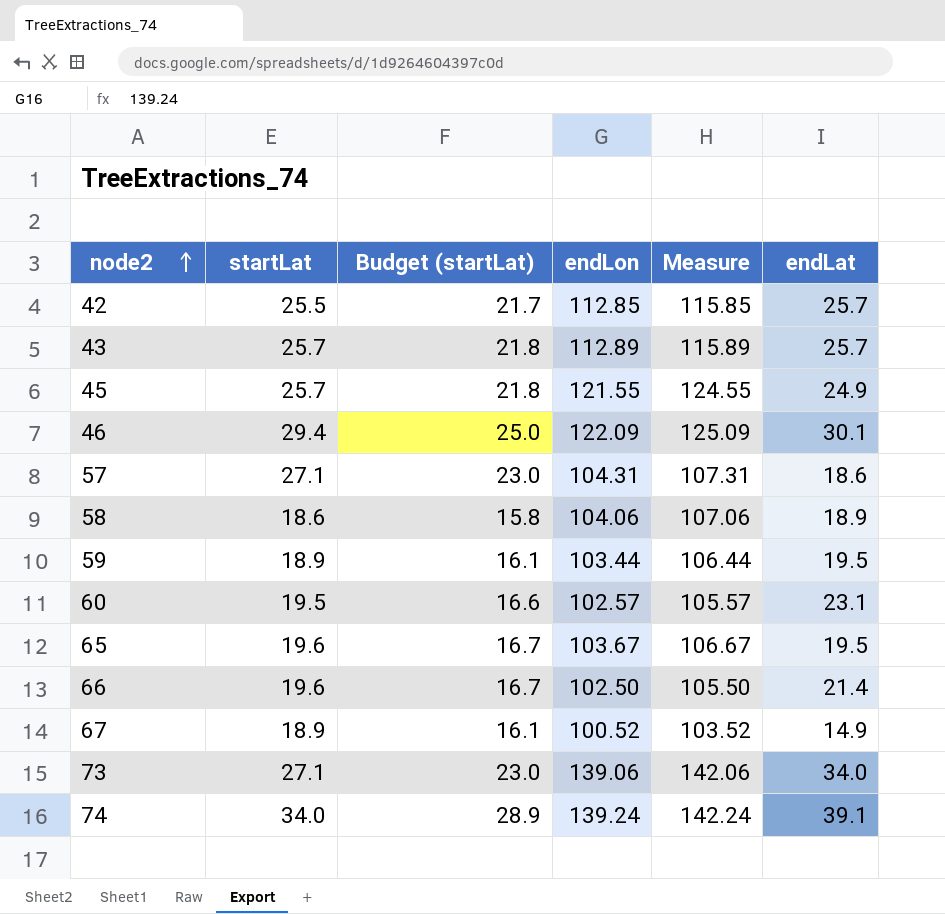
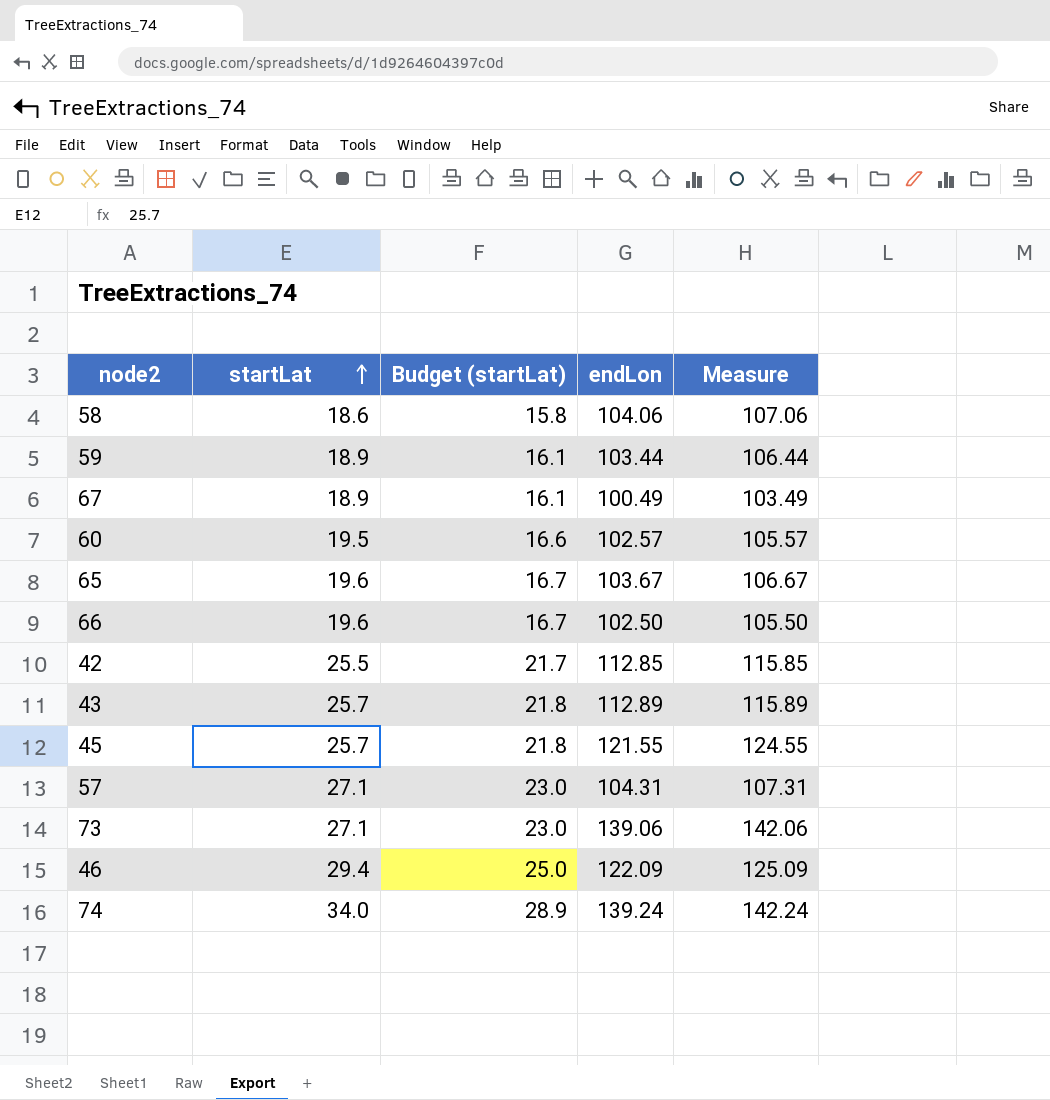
row order: node2 ascending -> startLat ascending
column endLat | position: 6 -> none
67 | endLon: 100.52 -> 100.49
67 | Measure: 103.52 -> 103.49

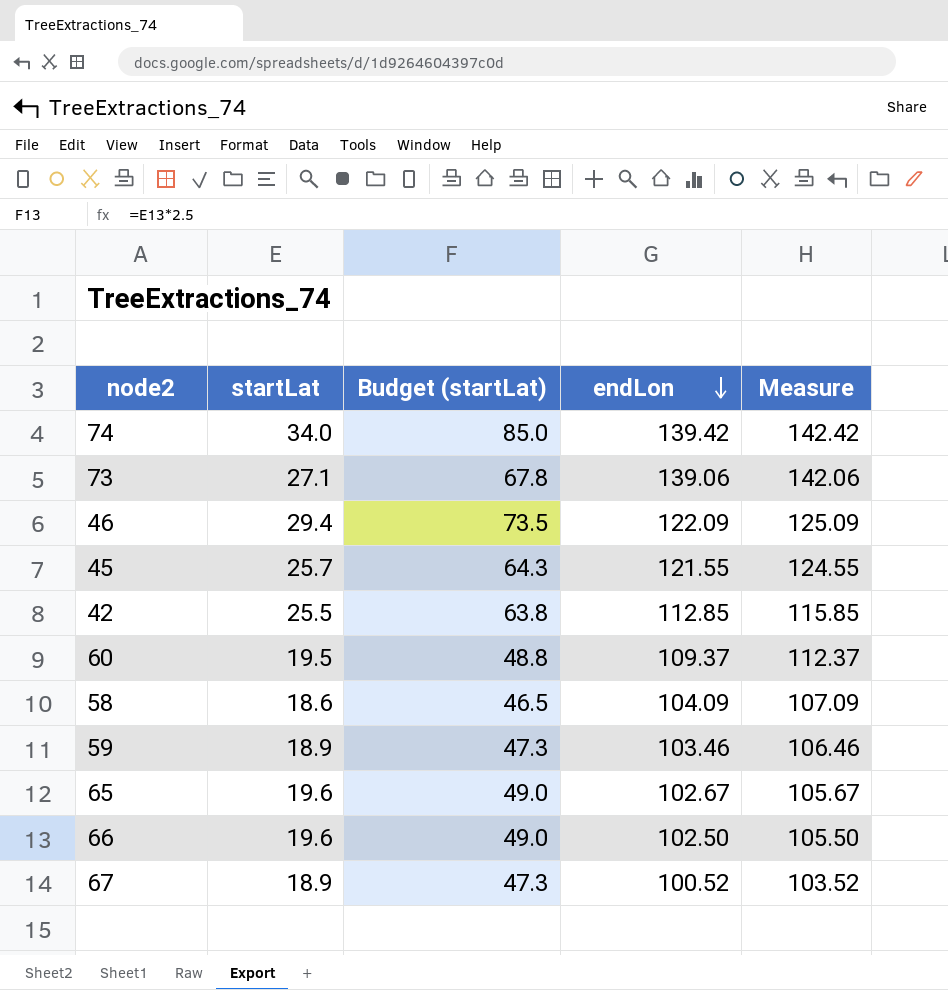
row order: startLat ascending -> endLon descending
column Budget (startLat) | formula: [startLat] * 0.85 -> [startLat] * 2.5
row 43: 25.7 | 21.8 | 112.89 | 115.89 -> none
row 57: 27.1 | 23.0 | 104.31 | 107.31 -> none
74 | endLon: 139.24 -> 139.42
74 | Measure: 142.24 -> 142.42
60 | endLon: 102.57 -> 109.37
60 | Measure: 105.57 -> 112.37
58 | endLon: 104.06 -> 104.09
58 | Measure: 107.06 -> 107.09
59 | endLon: 103.44 -> 103.46
59 | Measure: 106.44 -> 106.46
65 | endLon: 103.67 -> 102.67
65 | Measure: 106.67 -> 105.67
67 | endLon: 100.49 -> 100.52
67 | Measure: 103.49 -> 103.52

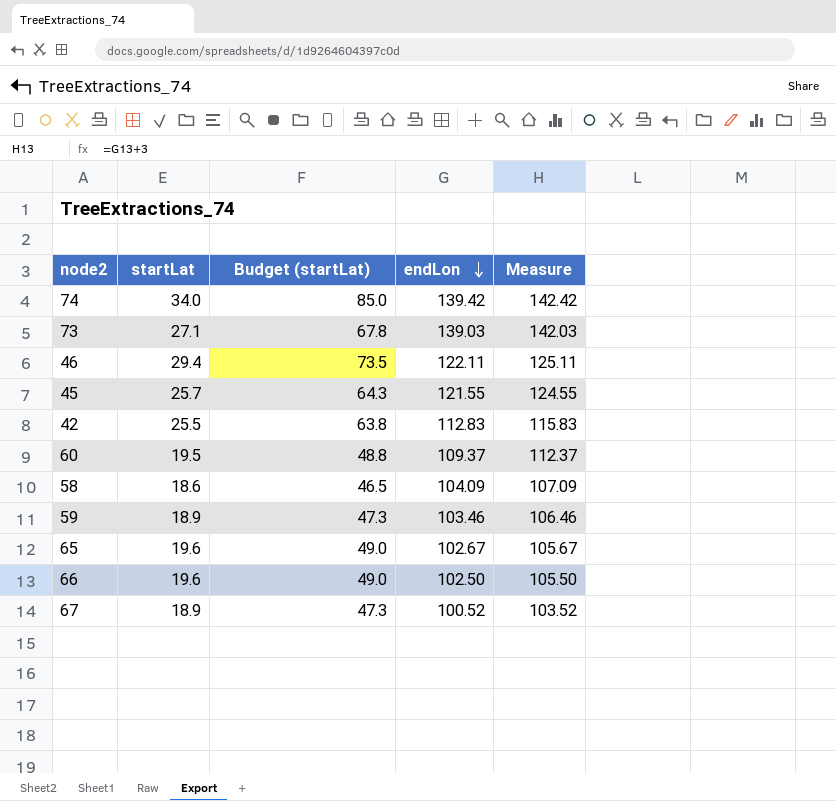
73 | endLon: 139.06 -> 139.03
73 | Measure: 142.06 -> 142.03
46 | endLon: 122.09 -> 122.11
46 | Measure: 125.09 -> 125.11
42 | endLon: 112.85 -> 112.83
42 | Measure: 115.85 -> 115.83

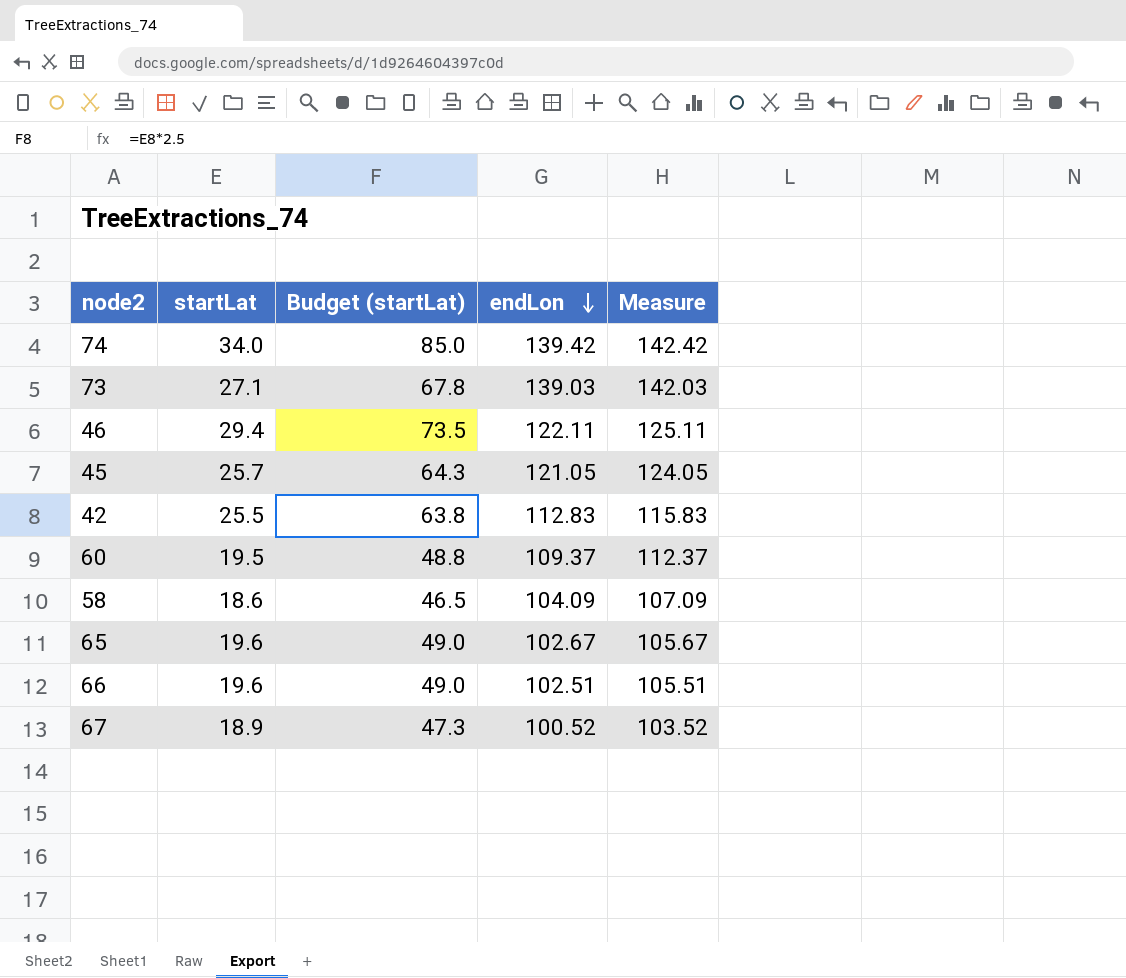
row 59: 18.9 | 47.3 | 103.46 | 106.46 -> none
45 | endLon: 121.55 -> 121.05
45 | Measure: 124.55 -> 124.05
66 | endLon: 102.50 -> 102.51
66 | Measure: 105.50 -> 105.51

